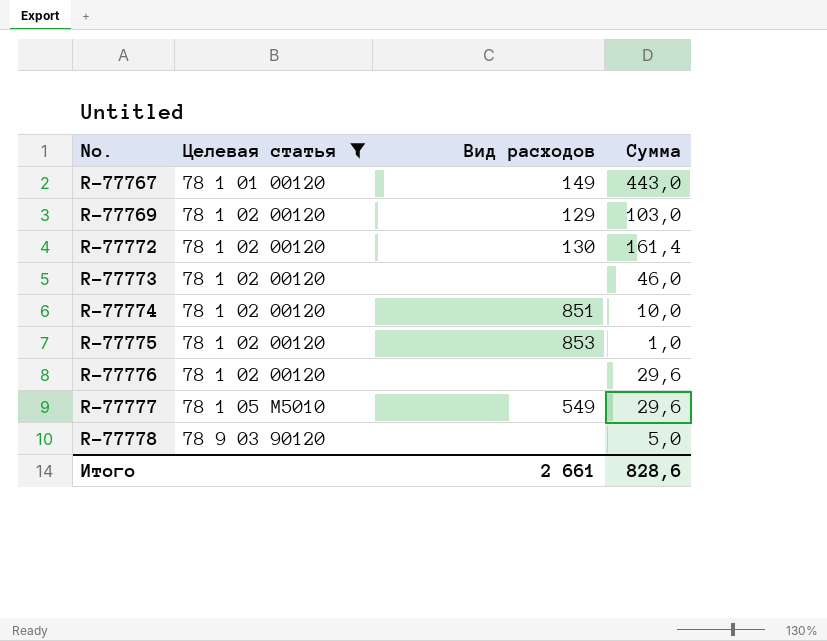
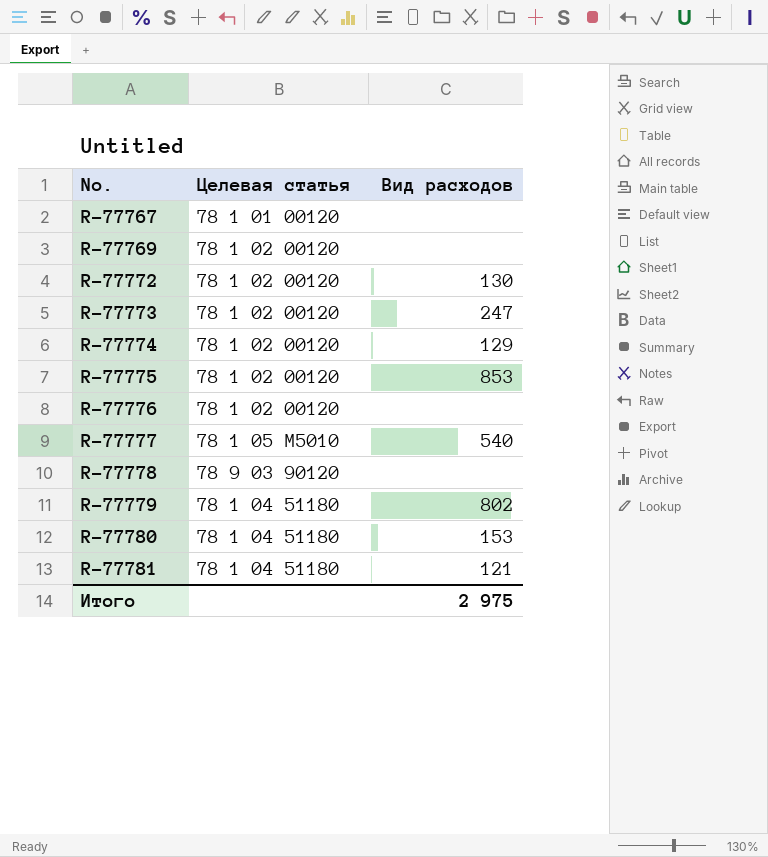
filter: Целевая статья != 78 1 04 51180 -> none
column Сумма | position: 4 -> none
R-77767 | Вид расходов: 149 -> none
R-77769 | Вид расходов: 129 -> none
R-77773 | Вид расходов: none -> 247
R-77774 | Вид расходов: 851 -> 129
R-77777 | Вид расходов: 549 -> 540
Итого | Вид расходов: 2 661 -> 2 975

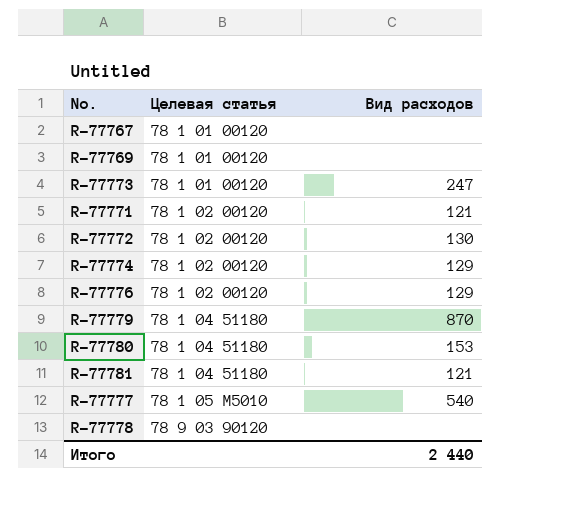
row order: No. ascending -> Целевая статья ascending
row R-77775: 78 1 02 00120 | 853 -> none
R-77769 | Целевая статья: 78 1 02 00120 -> 78 1 01 00120
R-77773 | Целевая статья: 78 1 02 00120 -> 78 1 01 00120
row R-77771: none -> 78 1 02 00120 | 121
R-77776 | Вид расходов: none -> 129
R-77779 | Вид расходов: 802 -> 870
Итого | Вид расходов: 2 975 -> 2 440

